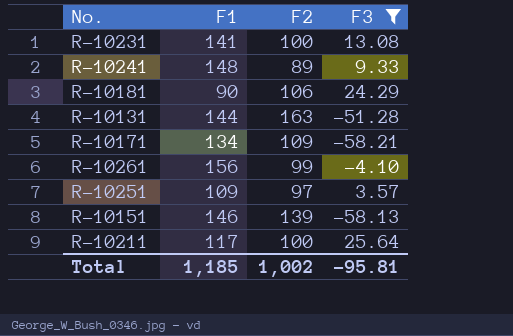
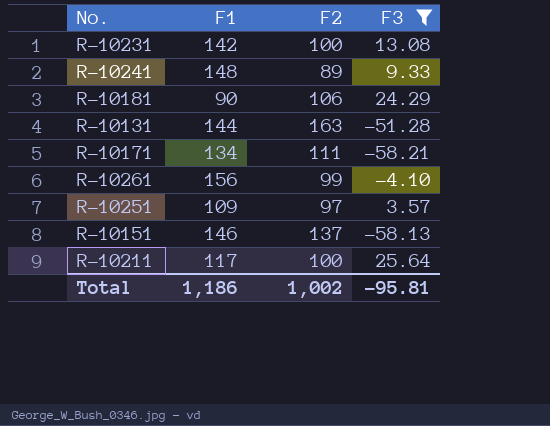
R-10231 | F1: 141 -> 142
R-10171 | F2: 109 -> 111
R-10151 | F2: 139 -> 137
Total | F1: 1,185 -> 1,186

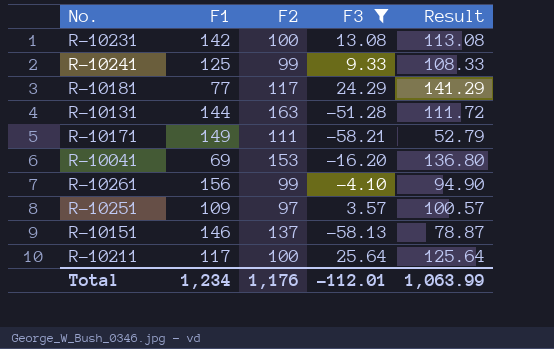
column Result | formula: none -> [F2] + [F3]
R-10241 | F1: 148 -> 125
R-10241 | F2: 89 -> 99
R-10181 | F1: 90 -> 77
R-10181 | F2: 106 -> 117
R-10171 | F1: 134 -> 149
row R-10041: none -> 69 | 153 | -16.20 | 136.80
Total | F1: 1,186 -> 1,234
Total | F2: 1,002 -> 1,176
Total | F3: -95.81 -> -112.01

